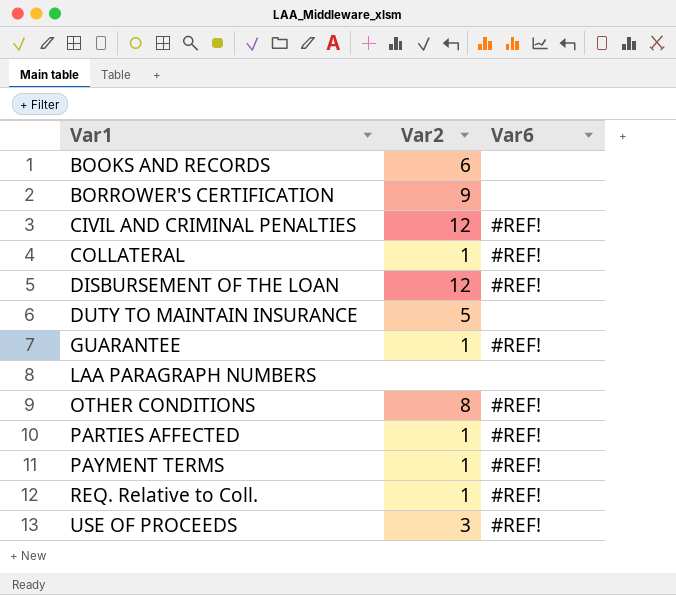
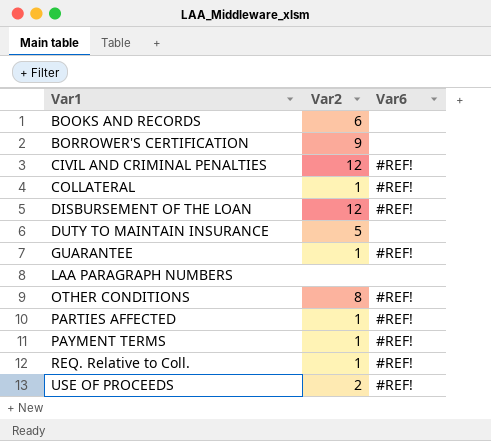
USE OF PROCEEDS | Var2: 3 -> 2

